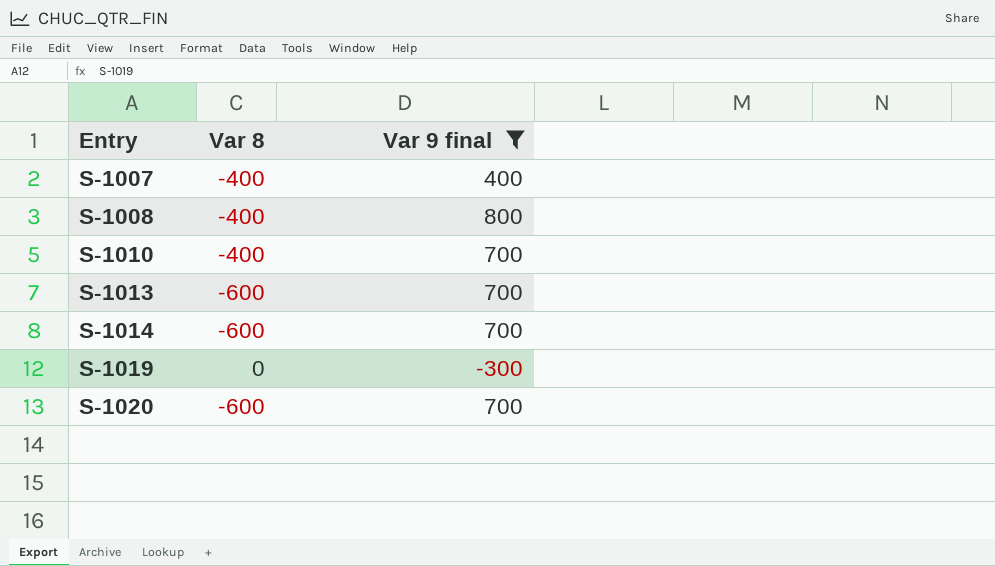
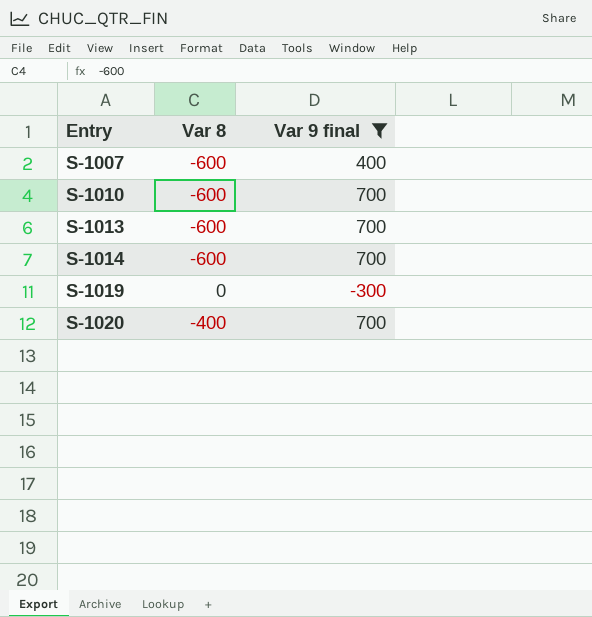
row S-1008: -400 | 800 -> none
S-1007 | Var 8: -400 -> -600
S-1010 | Var 8: -400 -> -600
S-1020 | Var 8: -600 -> -400

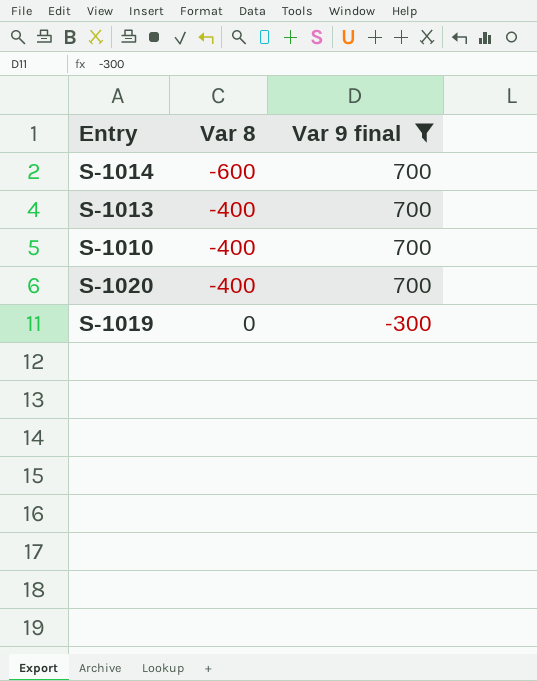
row order: Entry ascending -> Var 8 ascending
row S-1007: -600 | 400 -> none
S-1013 | Var 8: -600 -> -400
S-1010 | Var 8: -600 -> -400

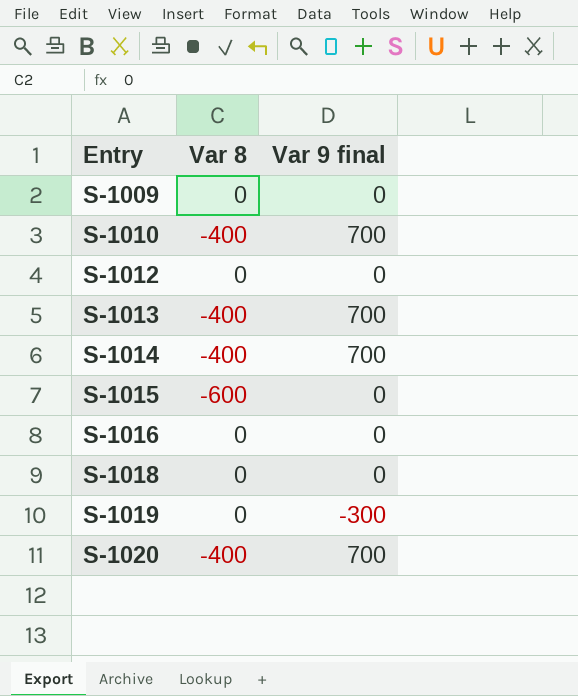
filter: Var 9 final != 0 -> none
row order: Var 8 ascending -> Entry ascending
S-1014 | Var 8: -600 -> -400

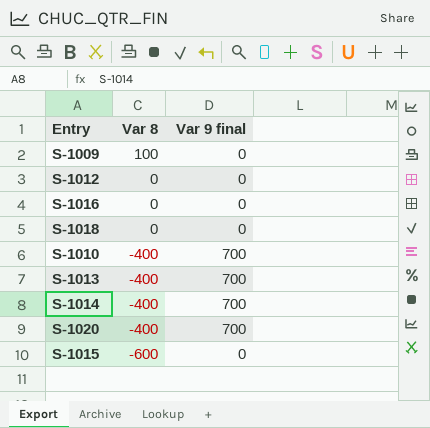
row order: Entry ascending -> Var 8 descending
row S-1019: 0 | -300 -> none
S-1009 | Var 8: 0 -> 100

